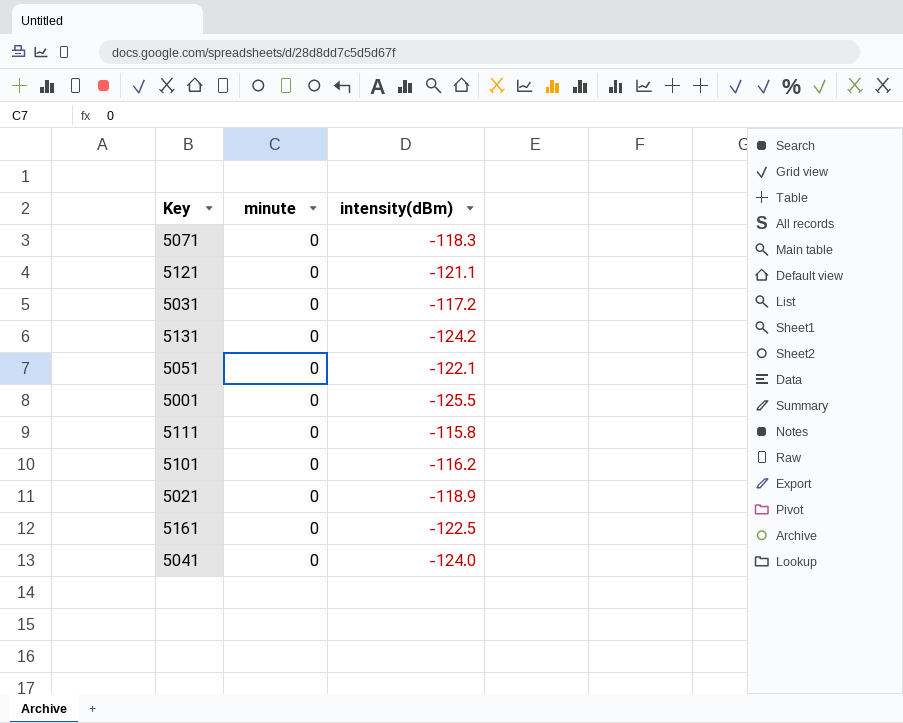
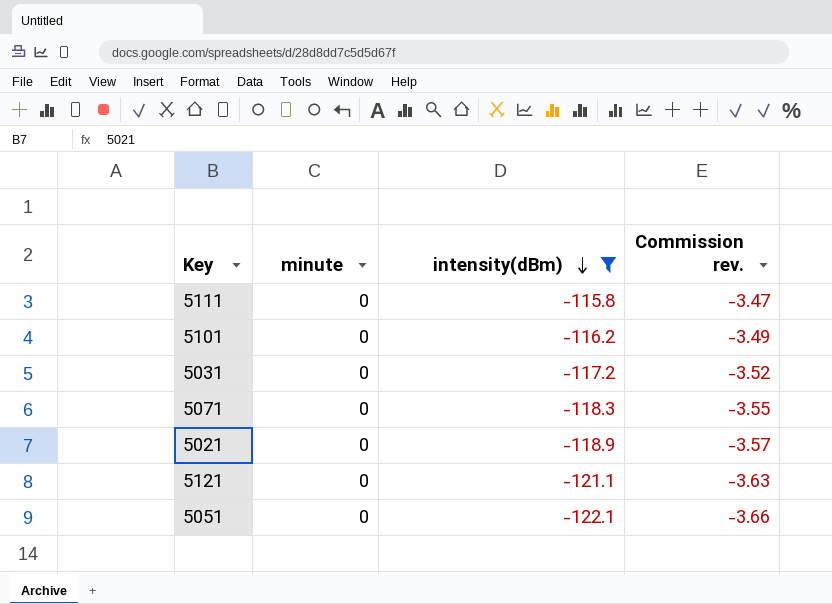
filter: none -> intensity(dBm) >= -122.1
row order: none -> intensity(dBm) descending
column Commission rev. | formula: none -> [intensity(dBm)] * 0.03

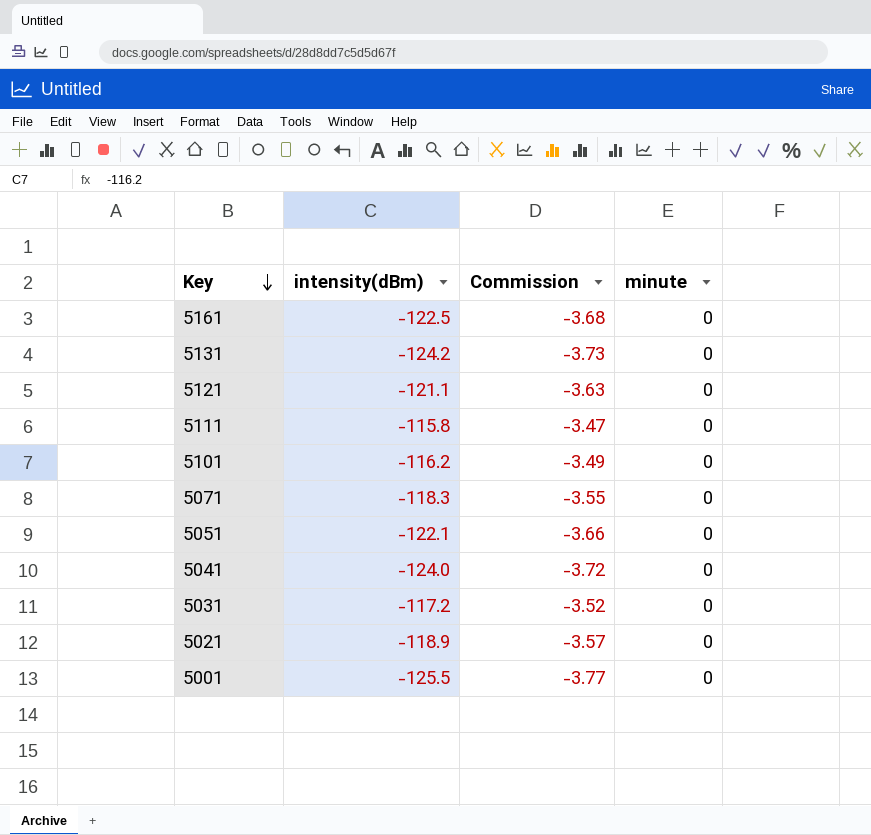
filter: intensity(dBm) >= -122.1 -> none
row order: intensity(dBm) descending -> Key descending
column name: Commission rev. -> Commission
column minute | position: 2 -> 4

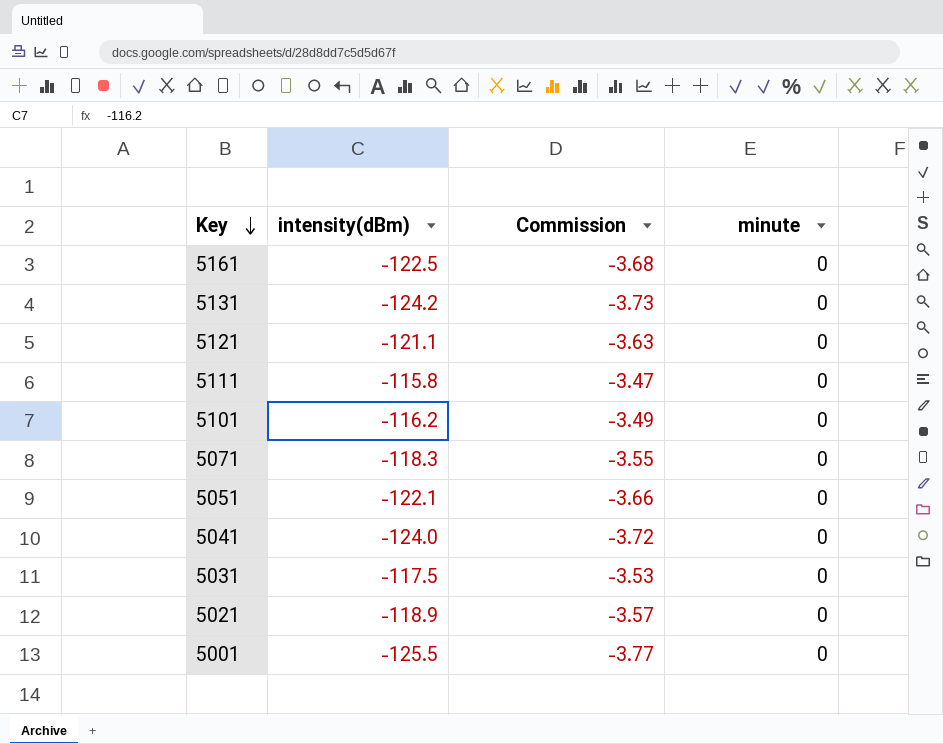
5031 | intensity(dBm): -117.2 -> -117.5
5031 | Commission: -3.52 -> -3.53

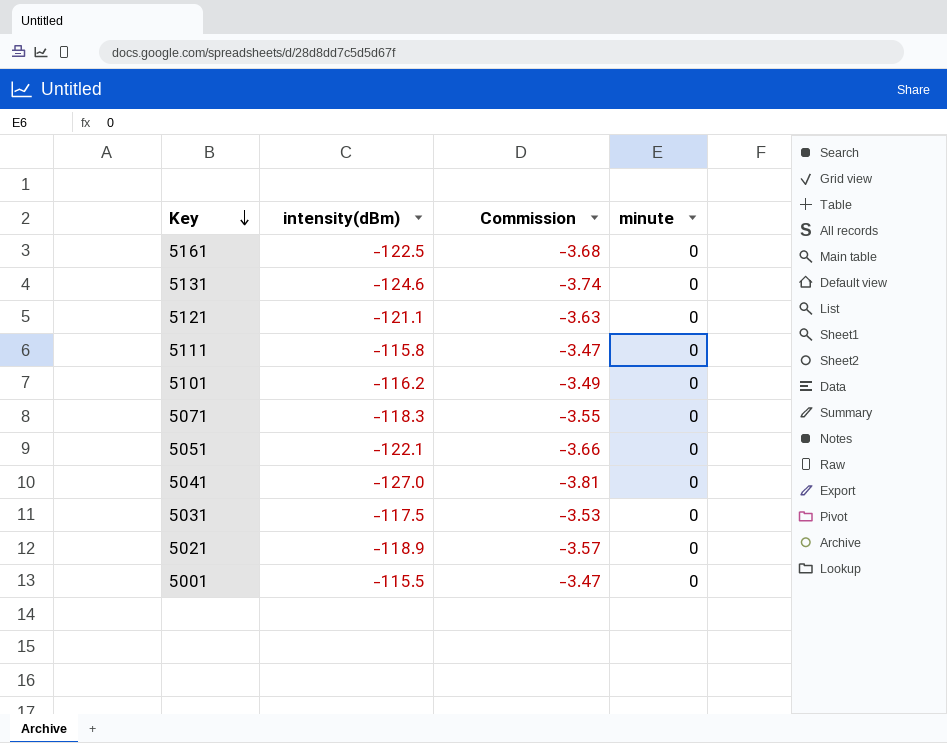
5131 | intensity(dBm): -124.2 -> -124.6
5131 | Commission: -3.73 -> -3.74
5041 | intensity(dBm): -124.0 -> -127.0
5041 | Commission: -3.72 -> -3.81
5001 | intensity(dBm): -125.5 -> -115.5
5001 | Commission: -3.77 -> -3.47

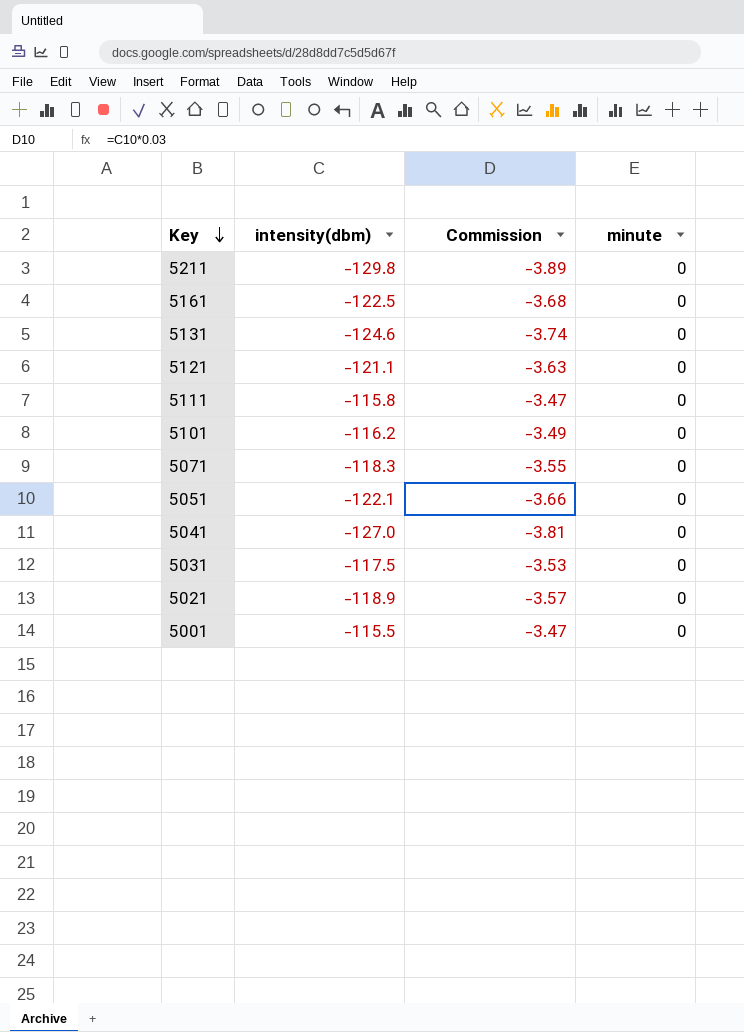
column name: intensity(dBm) -> intensity(dbm)
row 5211: none -> -129.8 | -3.89 | 0

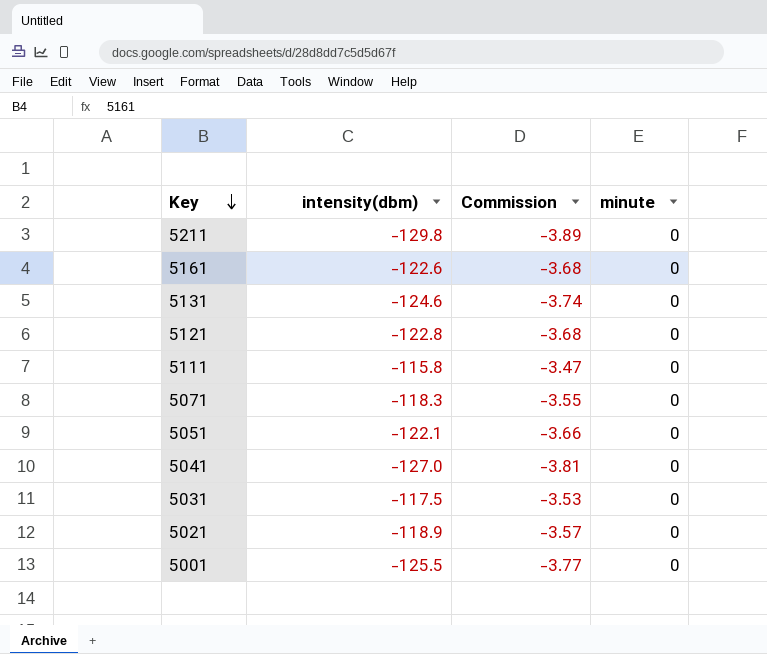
row 5101: -116.2 | -3.49 | 0 -> none
5161 | intensity(dbm): -122.5 -> -122.6
5121 | intensity(dbm): -121.1 -> -122.8
5121 | Commission: -3.63 -> -3.68
5001 | intensity(dbm): -115.5 -> -125.5
5001 | Commission: -3.47 -> -3.77

